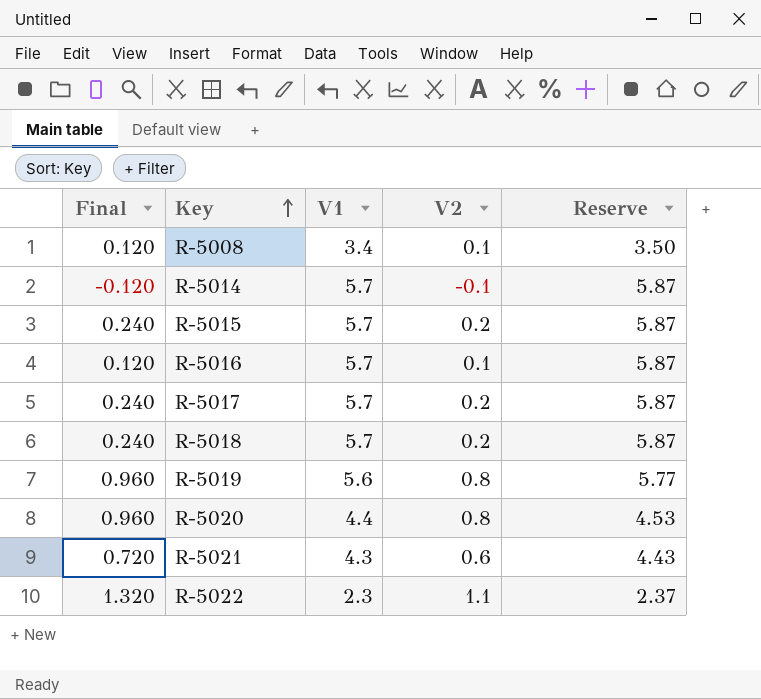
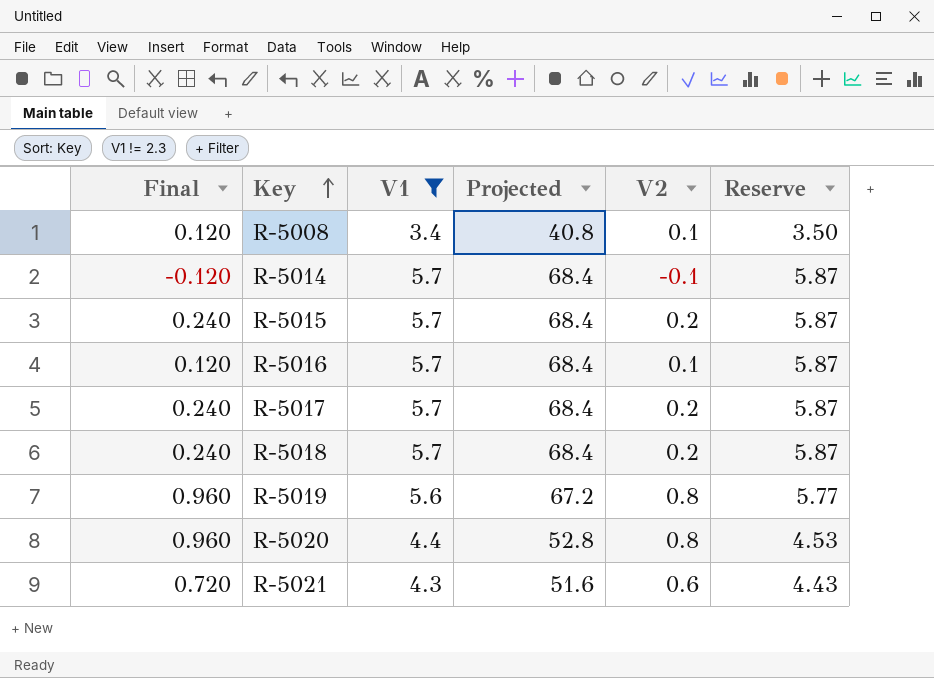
filter: none -> V1 != 2.3
column Projected | formula: none -> [V1] * 12

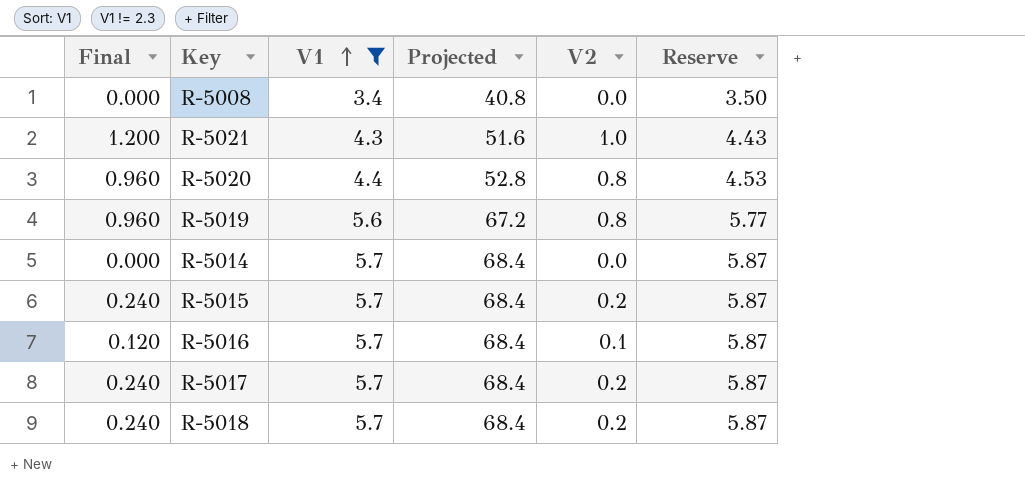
row order: Key ascending -> V1 ascending
R-5008 | Final: 0.120 -> 0.000
R-5008 | V2: 0.1 -> 0.0
R-5021 | Final: 0.720 -> 1.200
R-5021 | V2: 0.6 -> 1.0
R-5014 | Final: -0.120 -> 0.000
R-5014 | V2: -0.1 -> 0.0

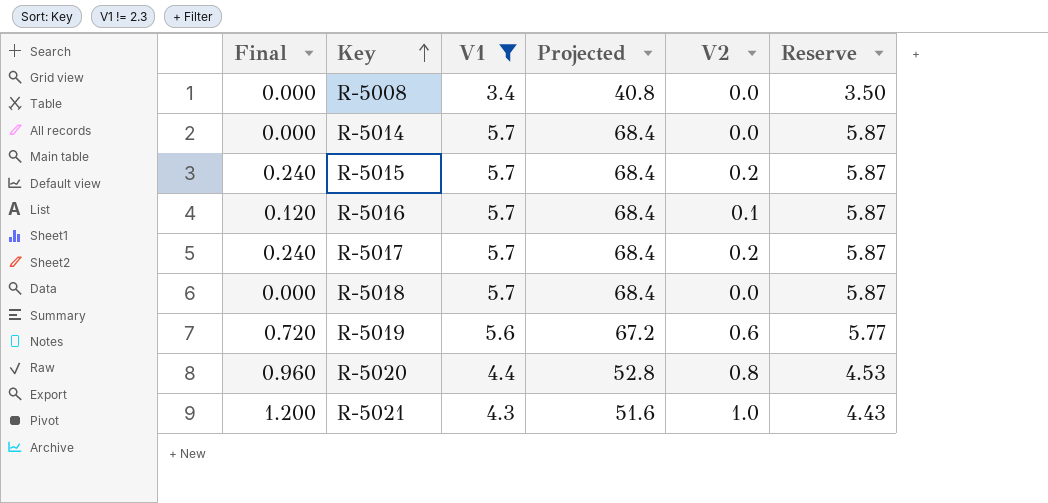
row order: V1 ascending -> Key ascending
R-5018 | Final: 0.240 -> 0.000
R-5018 | V2: 0.2 -> 0.0
R-5019 | Final: 0.960 -> 0.720
R-5019 | V2: 0.8 -> 0.6

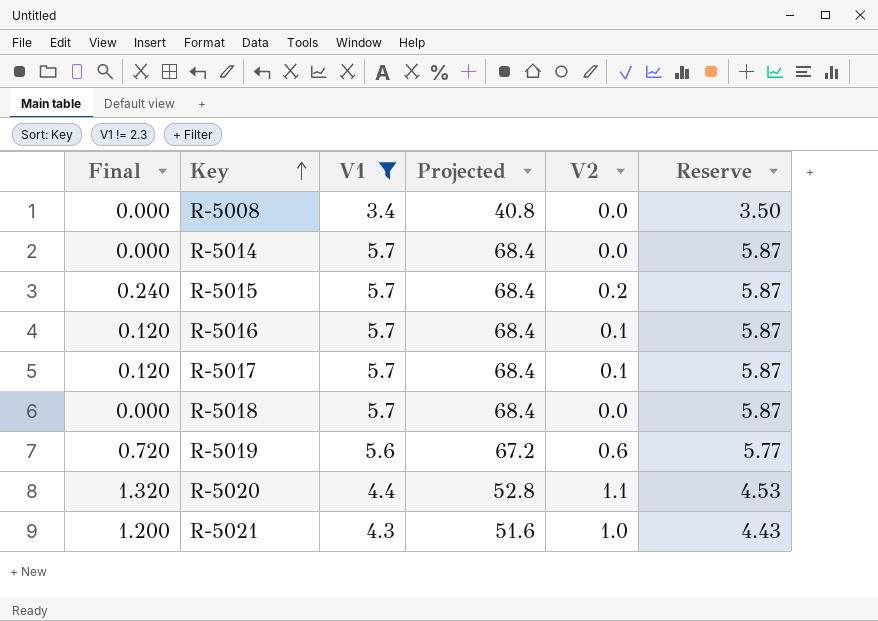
R-5017 | Final: 0.240 -> 0.120
R-5017 | V2: 0.2 -> 0.1
R-5020 | Final: 0.960 -> 1.320
R-5020 | V2: 0.8 -> 1.1

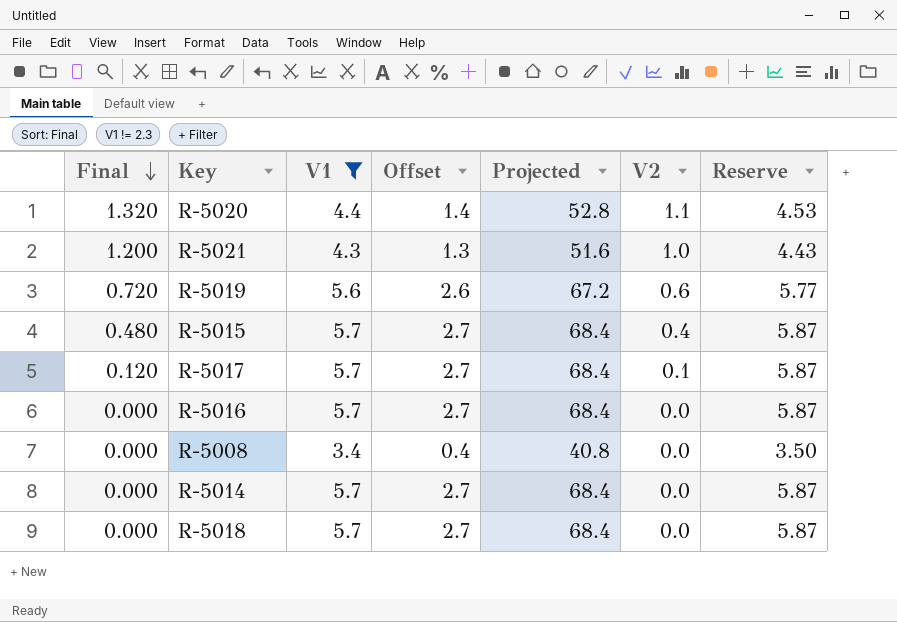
row order: Key ascending -> Final descending
column Offset | formula: none -> [V1] - 3
R-5015 | Final: 0.240 -> 0.480
R-5015 | V2: 0.2 -> 0.4
R-5016 | Final: 0.120 -> 0.000
R-5016 | V2: 0.1 -> 0.0

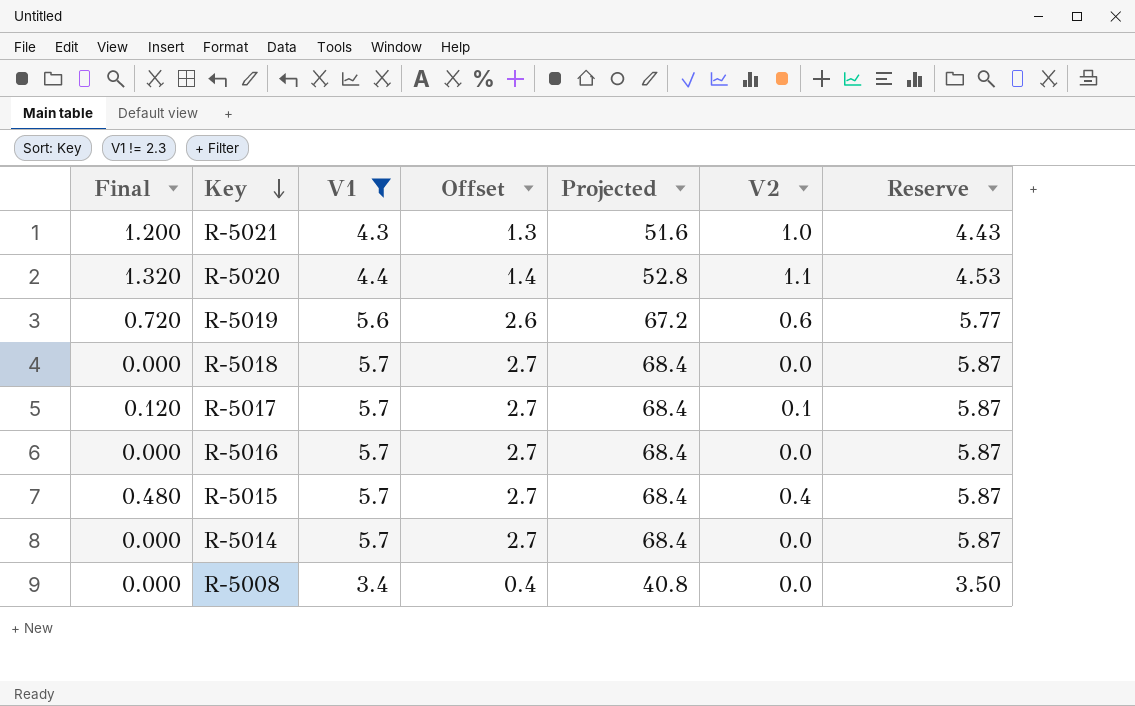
row order: Final descending -> Key descending

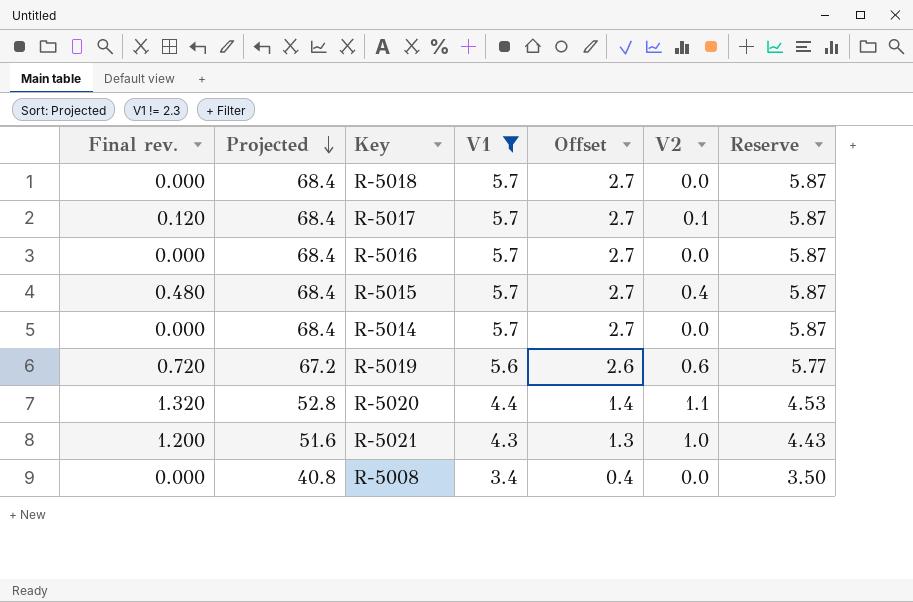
row order: Key descending -> Projected descending
column name: Final -> Final rev.
column Projected | position: 5 -> 2

